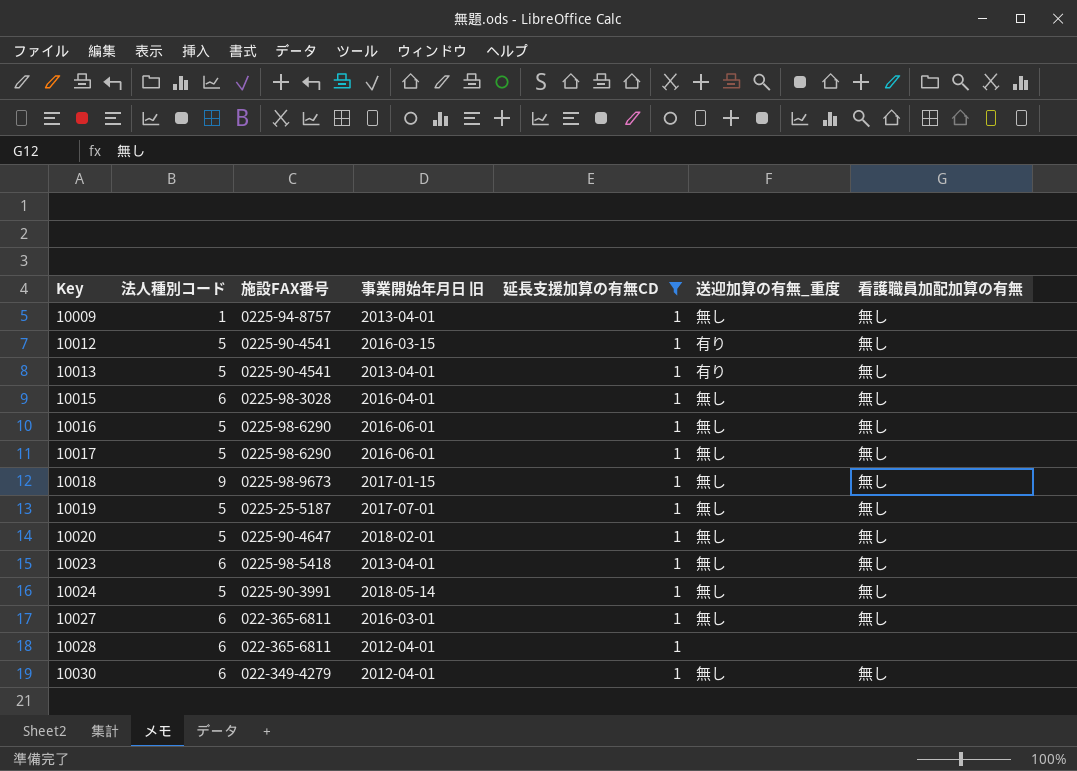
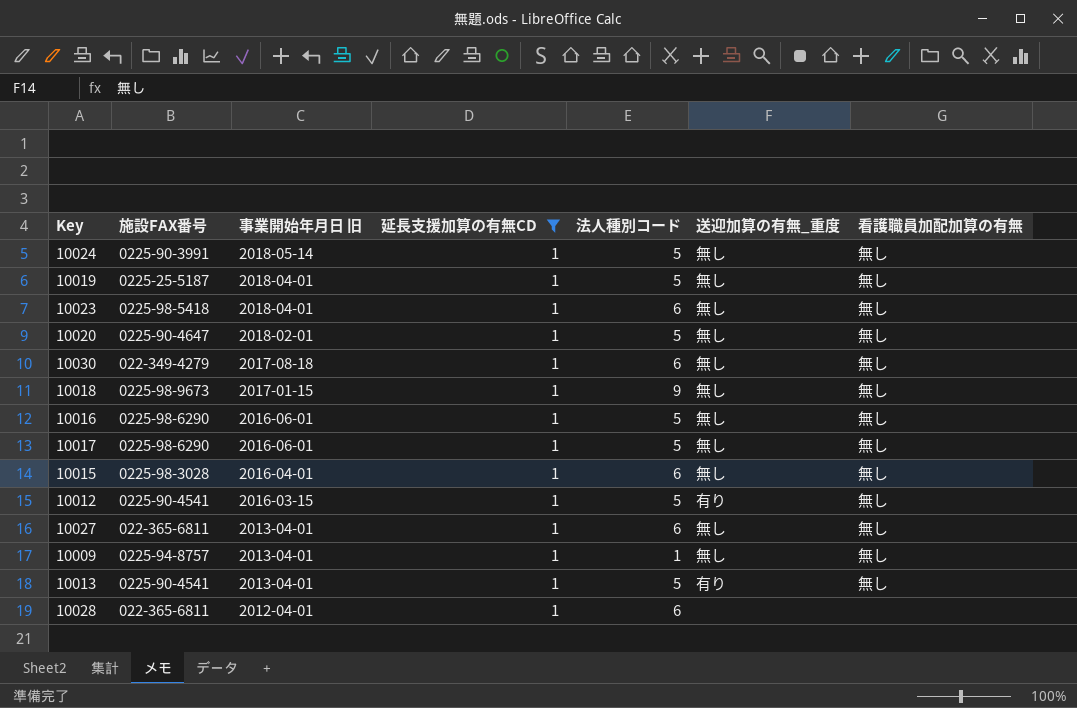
row order: Key ascending -> 事業開始年月日 旧 descending
column 法人種別コード | position: 2 -> 5
10019 | 事業開始年月日 旧: 2017-07-01 -> 2018-04-01
10023 | 事業開始年月日 旧: 2013-04-01 -> 2018-04-01
10030 | 事業開始年月日 旧: 2012-04-01 -> 2017-08-18
10027 | 事業開始年月日 旧: 2016-03-01 -> 2013-04-01

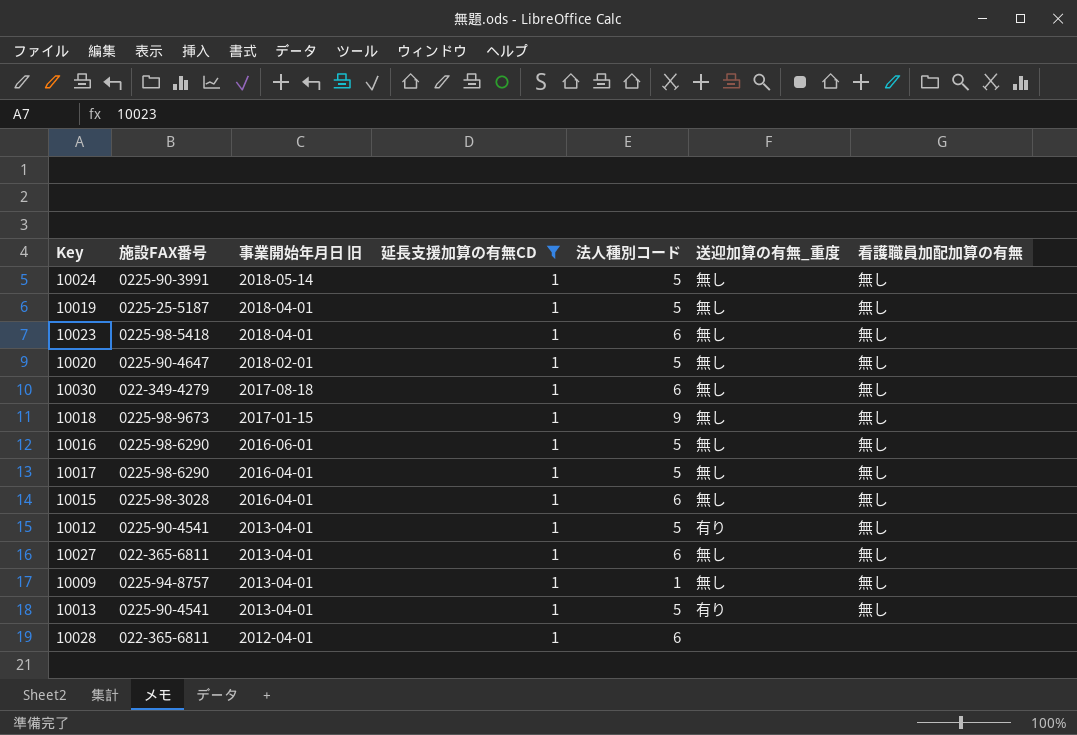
10017 | 事業開始年月日 旧: 2016-06-01 -> 2016-04-01
10012 | 事業開始年月日 旧: 2016-03-15 -> 2013-04-01

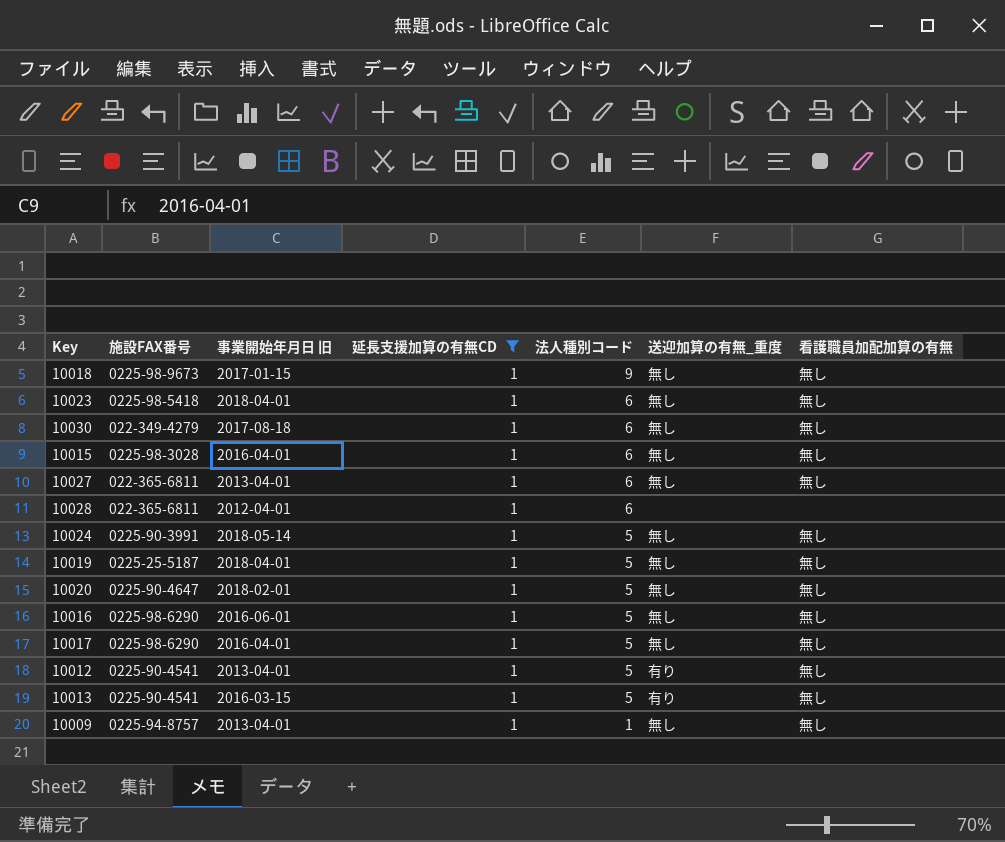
row order: 事業開始年月日 旧 descending -> 法人種別コード descending
10013 | 事業開始年月日 旧: 2013-04-01 -> 2016-03-15

